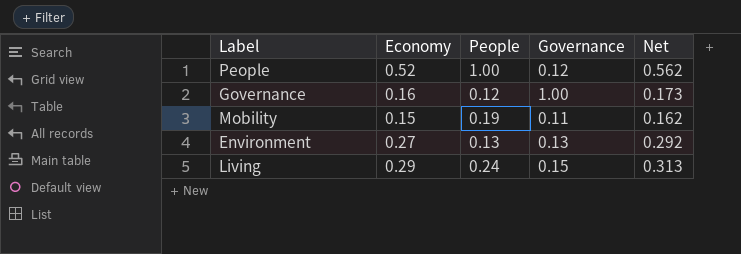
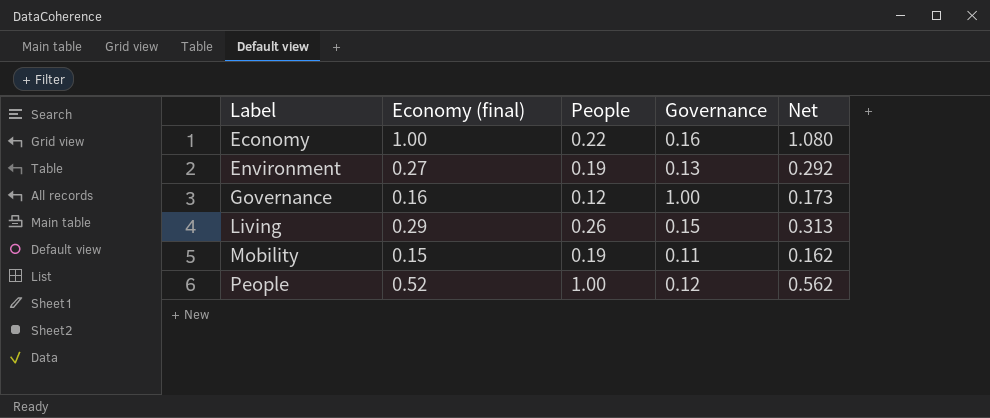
row order: none -> Label ascending
column name: Economy -> Economy (final)
row Economy: none -> 1.00 | 0.22 | 0.16 | 1.080
Environment | People: 0.13 -> 0.19
Living | People: 0.24 -> 0.26

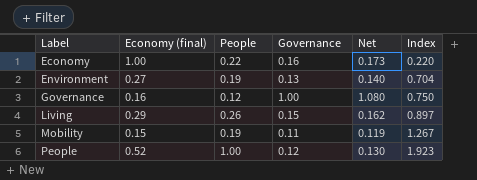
column Net | formula: [Economy (final)] * 1.08 -> [Governance] * 1.08
column Index | formula: none -> [People] / [Economy (final)]

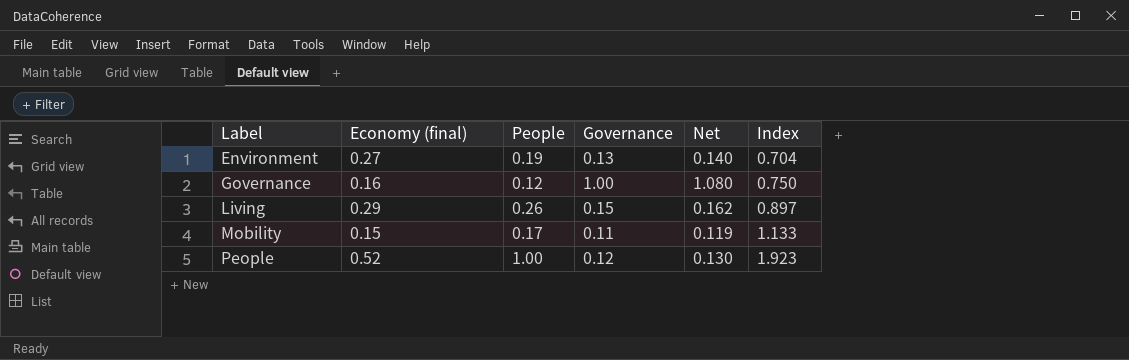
row Economy: 1.00 | 0.22 | 0.16 | 0.173 | 0.220 -> none
Mobility | People: 0.19 -> 0.17
Mobility | Index: 1.267 -> 1.133

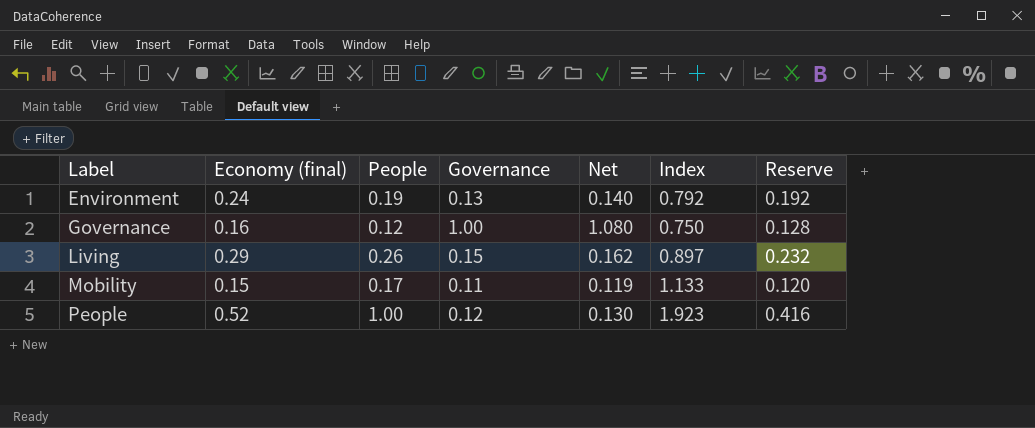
column Reserve | formula: none -> [Economy (final)] * 0.8
Environment | Economy (final): 0.27 -> 0.24
Environment | Index: 0.704 -> 0.792

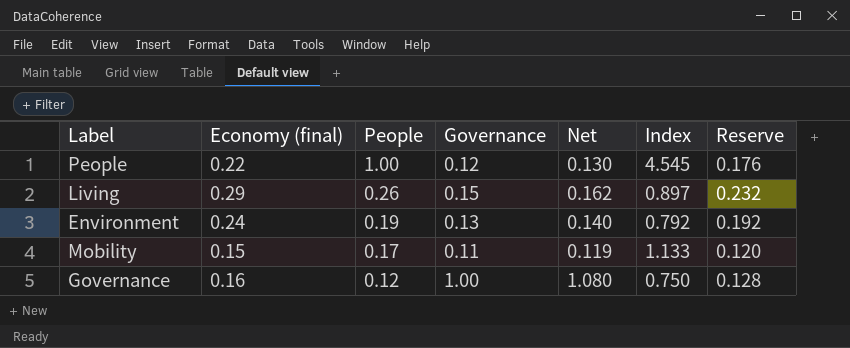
row order: Label ascending -> People descending
People | Economy (final): 0.52 -> 0.22
People | Index: 1.923 -> 4.545
People | Reserve: 0.416 -> 0.176

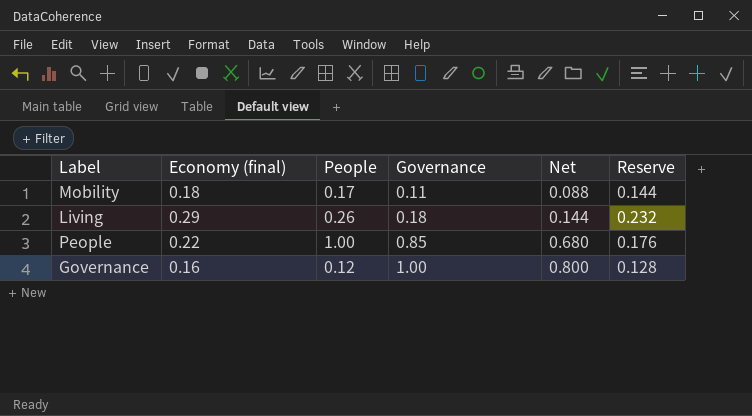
row order: People descending -> Governance ascending
column Index | formula: [People] / [Economy (final)] -> none
column Net | formula: [Governance] * 1.08 -> [Governance] * 0.8
row Environment: 0.24 | 0.19 | 0.13 | 0.140 | 0.792 | 0.192 -> none
Mobility | Economy (final): 0.15 -> 0.18
Mobility | Reserve: 0.120 -> 0.144
Living | Governance: 0.15 -> 0.18
People | Governance: 0.12 -> 0.85

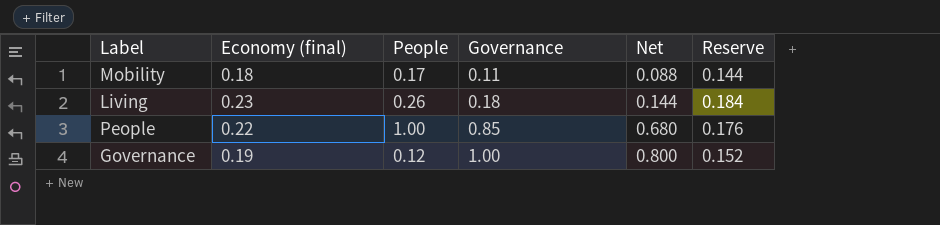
Living | Economy (final): 0.29 -> 0.23
Living | Reserve: 0.232 -> 0.184
Governance | Economy (final): 0.16 -> 0.19
Governance | Reserve: 0.128 -> 0.152

